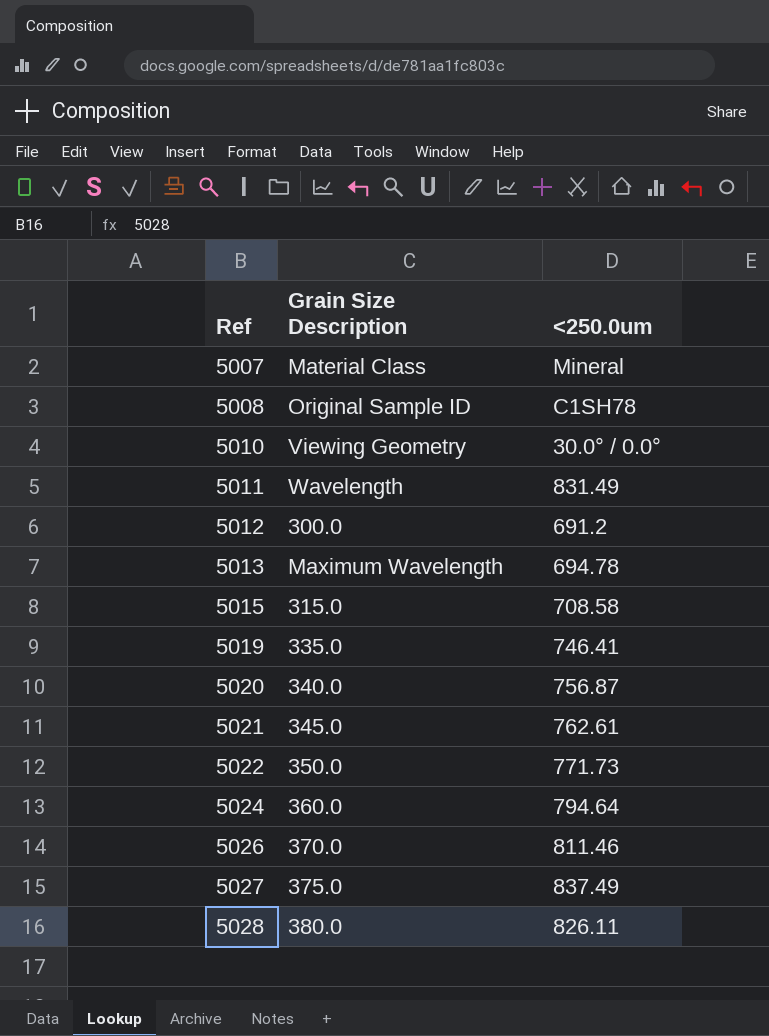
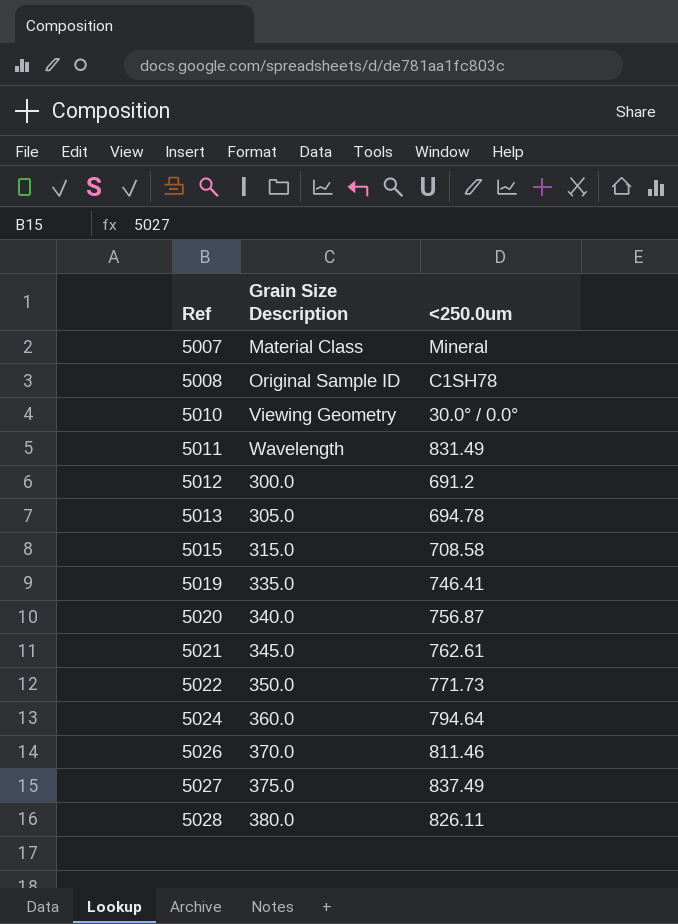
5013 | Grain Size Description: Maximum Wavelength -> 305.0

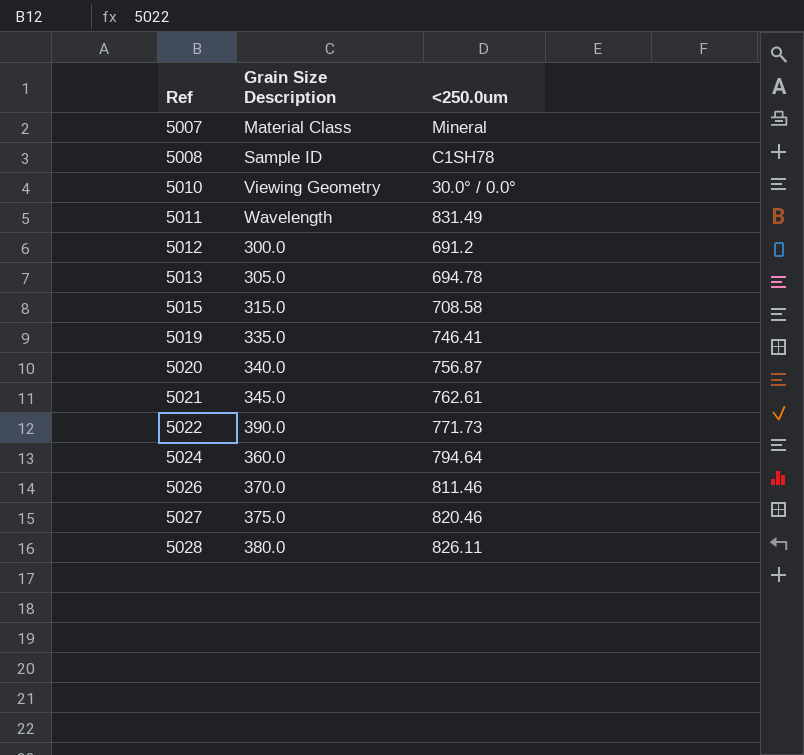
5008 | Grain Size Description: Original Sample ID -> Sample ID
5022 | Grain Size Description: 350.0 -> 390.0
5027 | <250.0um: 837.49 -> 820.46

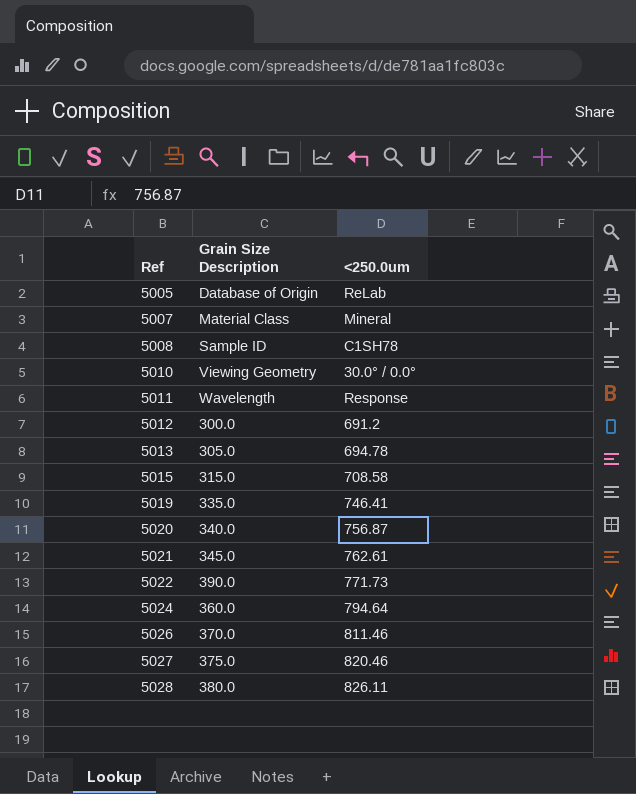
row 5005: none -> Database of Origin | ReLab
5011 | <250.0um: 831.49 -> Response

